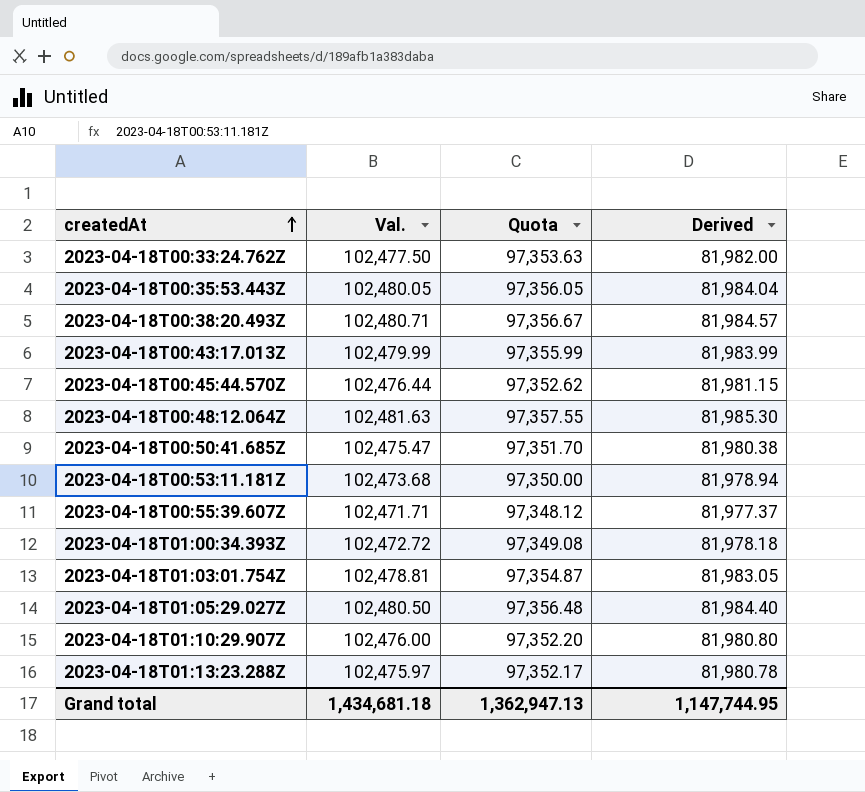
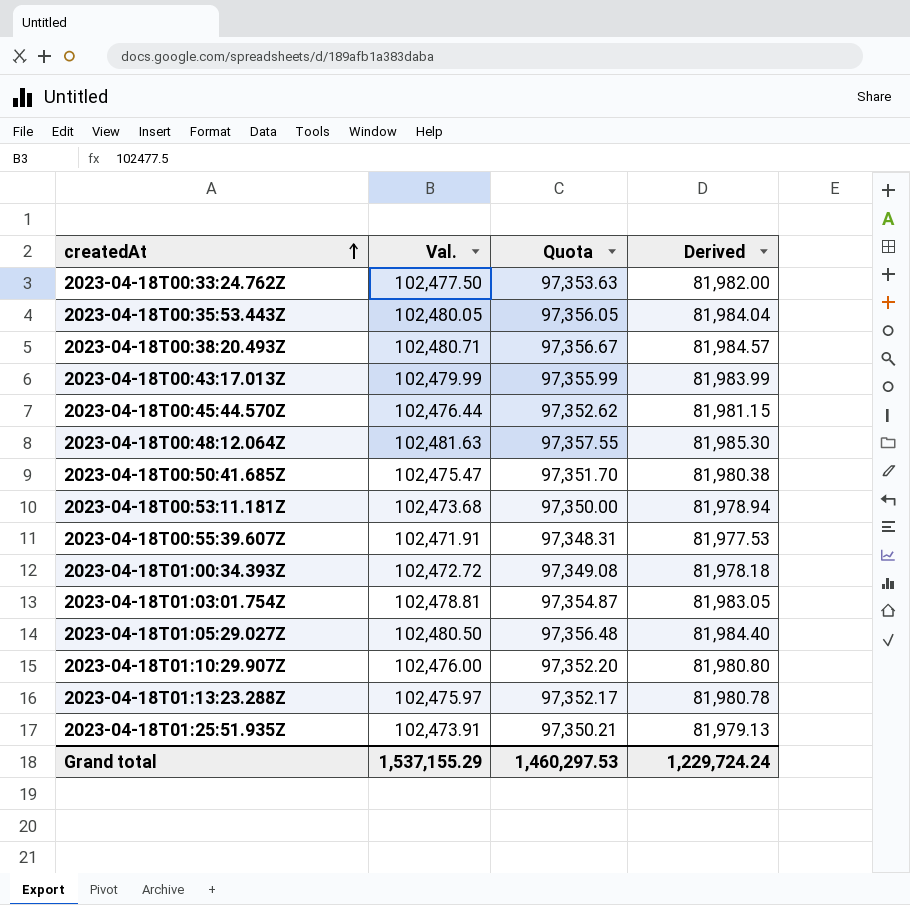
2023-04-18T00:55:39.607Z | Val.: 102,471.71 -> 102,471.91
2023-04-18T00:55:39.607Z | Quota: 97,348.12 -> 97,348.31
2023-04-18T00:55:39.607Z | Derived: 81,977.37 -> 81,977.53
row 2023-04-18T01:25:51.935Z: none -> 102,473.91 | 97,350.21 | 81,979.13
Grand total | Val.: 1,434,681.18 -> 1,537,155.29
Grand total | Quota: 1,362,947.13 -> 1,460,297.53
Grand total | Derived: 1,147,744.95 -> 1,229,724.24

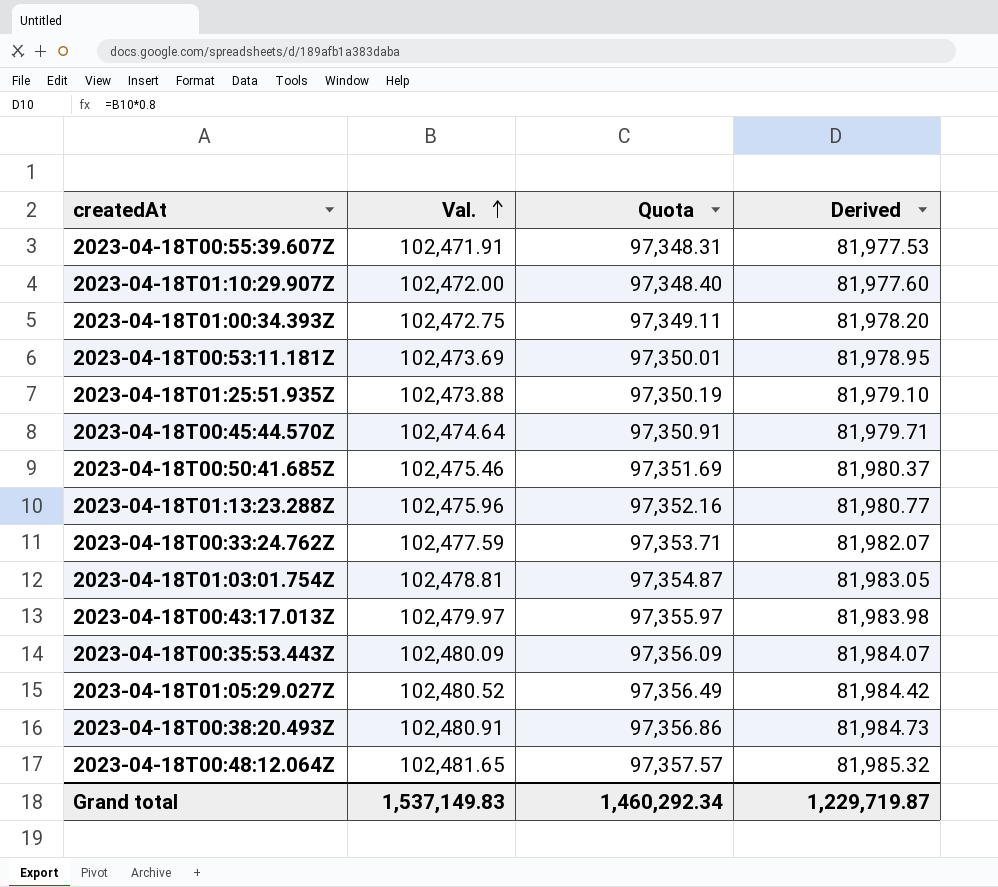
row order: createdAt ascending -> Val. ascending
2023-04-18T01:10:29.907Z | Val.: 102,476.00 -> 102,472.00
2023-04-18T01:10:29.907Z | Quota: 97,352.20 -> 97,348.40
2023-04-18T01:10:29.907Z | Derived: 81,980.80 -> 81,977.60
2023-04-18T01:00:34.393Z | Val.: 102,472.72 -> 102,472.75
2023-04-18T01:00:34.393Z | Quota: 97,349.08 -> 97,349.11
2023-04-18T01:00:34.393Z | Derived: 81,978.18 -> 81,978.20
2023-04-18T00:53:11.181Z | Val.: 102,473.68 -> 102,473.69
2023-04-18T00:53:11.181Z | Quota: 97,350.00 -> 97,350.01
2023-04-18T00:53:11.181Z | Derived: 81,978.94 -> 81,978.95
2023-04-18T01:25:51.935Z | Val.: 102,473.91 -> 102,473.88
2023-04-18T01:25:51.935Z | Quota: 97,350.21 -> 97,350.19
2023-04-18T01:25:51.935Z | Derived: 81,979.13 -> 81,979.10
2023-04-18T00:45:44.570Z | Val.: 102,476.44 -> 102,474.64
2023-04-18T00:45:44.570Z | Quota: 97,352.62 -> 97,350.91
2023-04-18T00:45:44.570Z | Derived: 81,981.15 -> 81,979.71
2023-04-18T00:50:41.685Z | Val.: 102,475.47 -> 102,475.46
2023-04-18T00:50:41.685Z | Quota: 97,351.70 -> 97,351.69
2023-04-18T00:50:41.685Z | Derived: 81,980.38 -> 81,980.37
2023-04-18T01:13:23.288Z | Val.: 102,475.97 -> 102,475.96
2023-04-18T01:13:23.288Z | Quota: 97,352.17 -> 97,352.16
2023-04-18T01:13:23.288Z | Derived: 81,980.78 -> 81,980.77
2023-04-18T00:33:24.762Z | Val.: 102,477.50 -> 102,477.59
2023-04-18T00:33:24.762Z | Quota: 97,353.63 -> 97,353.71
2023-04-18T00:33:24.762Z | Derived: 81,982.00 -> 81,982.07
2023-04-18T00:43:17.013Z | Val.: 102,479.99 -> 102,479.97
2023-04-18T00:43:17.013Z | Quota: 97,355.99 -> 97,355.97
2023-04-18T00:43:17.013Z | Derived: 81,983.99 -> 81,983.98
2023-04-18T00:35:53.443Z | Val.: 102,480.05 -> 102,480.09
2023-04-18T00:35:53.443Z | Quota: 97,356.05 -> 97,356.09
2023-04-18T00:35:53.443Z | Derived: 81,984.04 -> 81,984.07
2023-04-18T01:05:29.027Z | Val.: 102,480.50 -> 102,480.52
2023-04-18T01:05:29.027Z | Quota: 97,356.48 -> 97,356.49
2023-04-18T01:05:29.027Z | Derived: 81,984.40 -> 81,984.42
2023-04-18T00:38:20.493Z | Val.: 102,480.71 -> 102,480.91
2023-04-18T00:38:20.493Z | Quota: 97,356.67 -> 97,356.86
2023-04-18T00:38:20.493Z | Derived: 81,984.57 -> 81,984.73
2023-04-18T00:48:12.064Z | Val.: 102,481.63 -> 102,481.65
2023-04-18T00:48:12.064Z | Quota: 97,357.55 -> 97,357.57
2023-04-18T00:48:12.064Z | Derived: 81,985.30 -> 81,985.32
Grand total | Val.: 1,537,155.29 -> 1,537,149.83
Grand total | Quota: 1,460,297.53 -> 1,460,292.34
Grand total | Derived: 1,229,724.24 -> 1,229,719.87

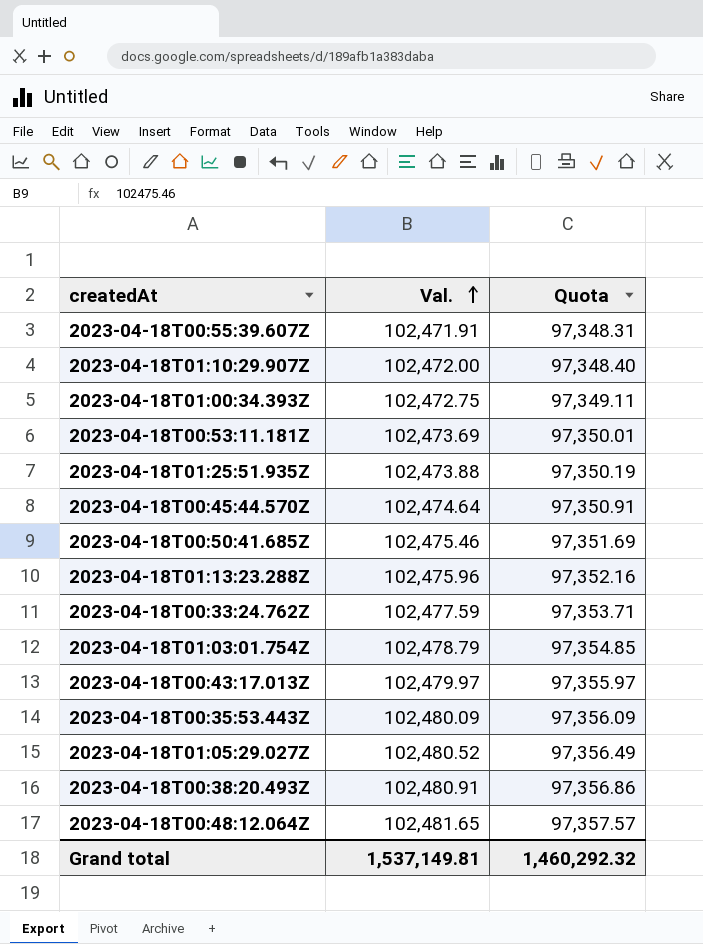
column Derived | formula: [Val.] * 0.8 -> none
2023-04-18T01:03:01.754Z | Val.: 102,478.81 -> 102,478.79
2023-04-18T01:03:01.754Z | Quota: 97,354.87 -> 97,354.85
Grand total | Val.: 1,537,149.83 -> 1,537,149.81
Grand total | Quota: 1,460,292.34 -> 1,460,292.32

